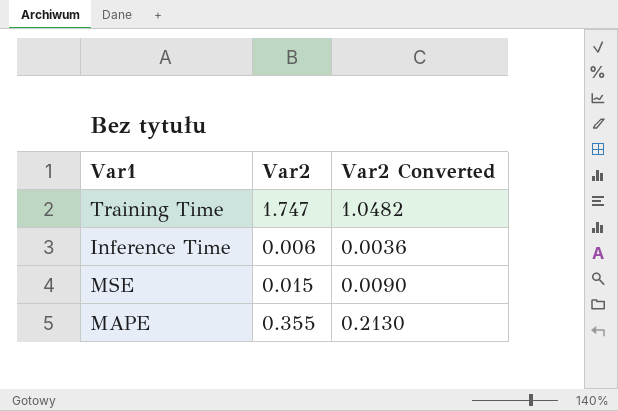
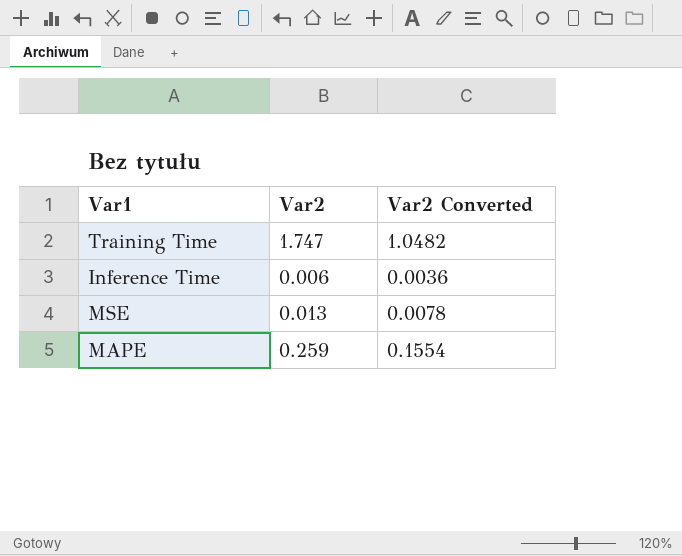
MSE | Var2: 0.015 -> 0.013
MSE | Var2 Converted: 0.0090 -> 0.0078
MAPE | Var2: 0.355 -> 0.259
MAPE | Var2 Converted: 0.2130 -> 0.1554

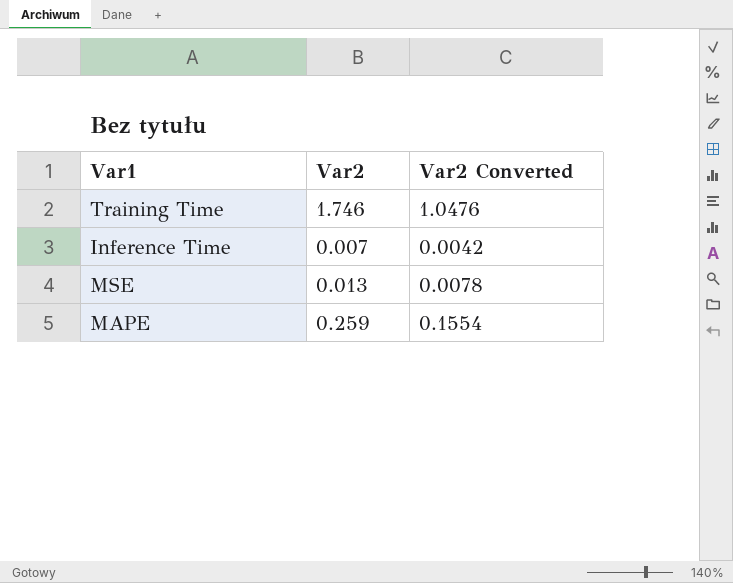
Training Time | Var2: 1.747 -> 1.746
Training Time | Var2 Converted: 1.0482 -> 1.0476
Inference Time | Var2: 0.006 -> 0.007
Inference Time | Var2 Converted: 0.0036 -> 0.0042

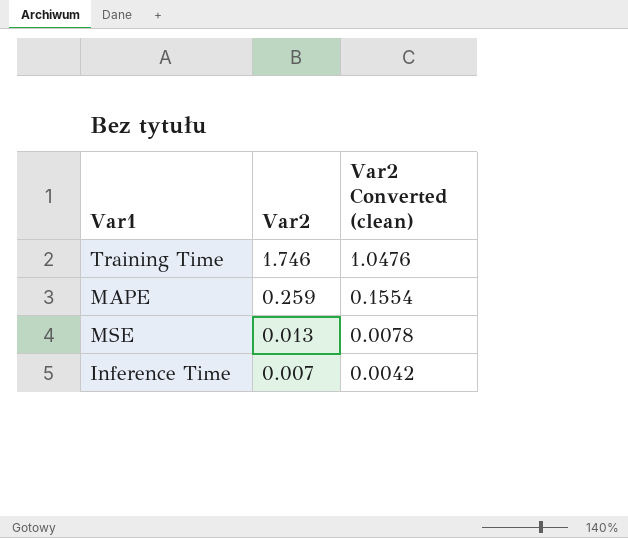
row order: none -> Var2 descending
column name: Var2 Converted -> Var2 Converted (clean)

